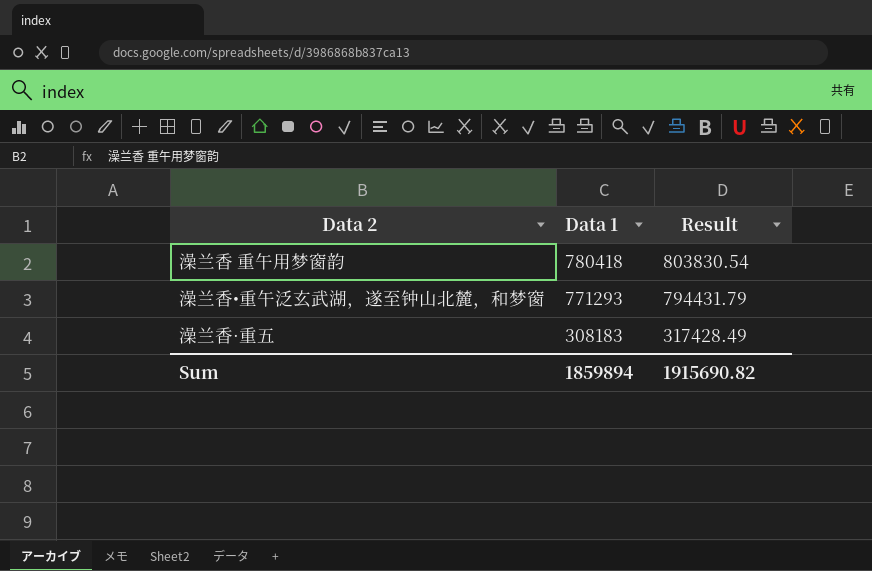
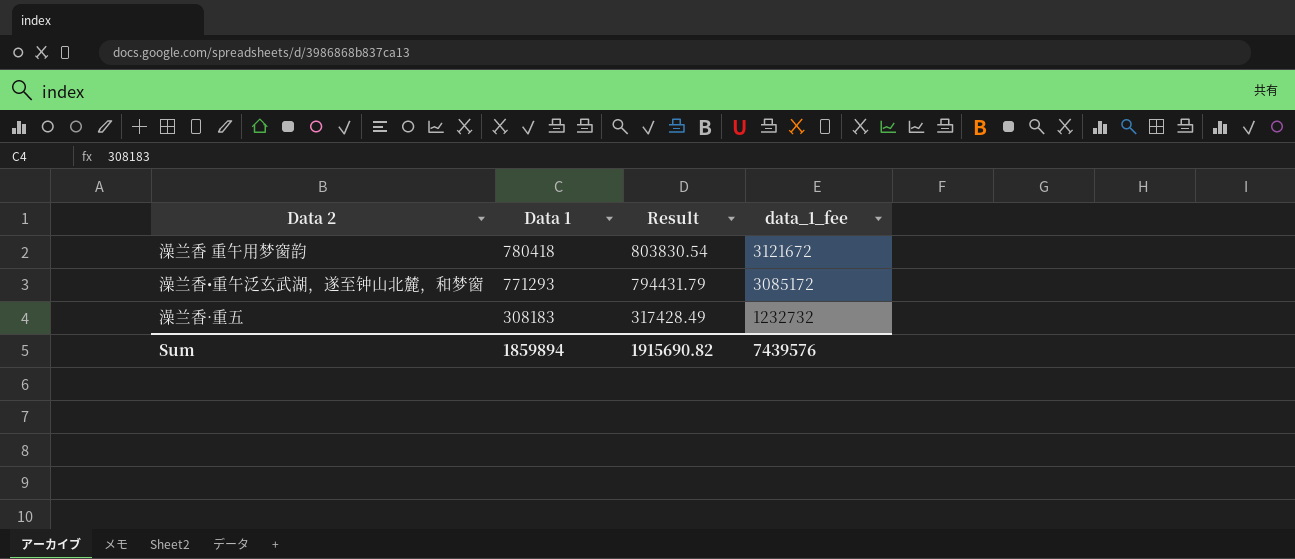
column data_1_fee | formula: none -> [Data 1] * 4

